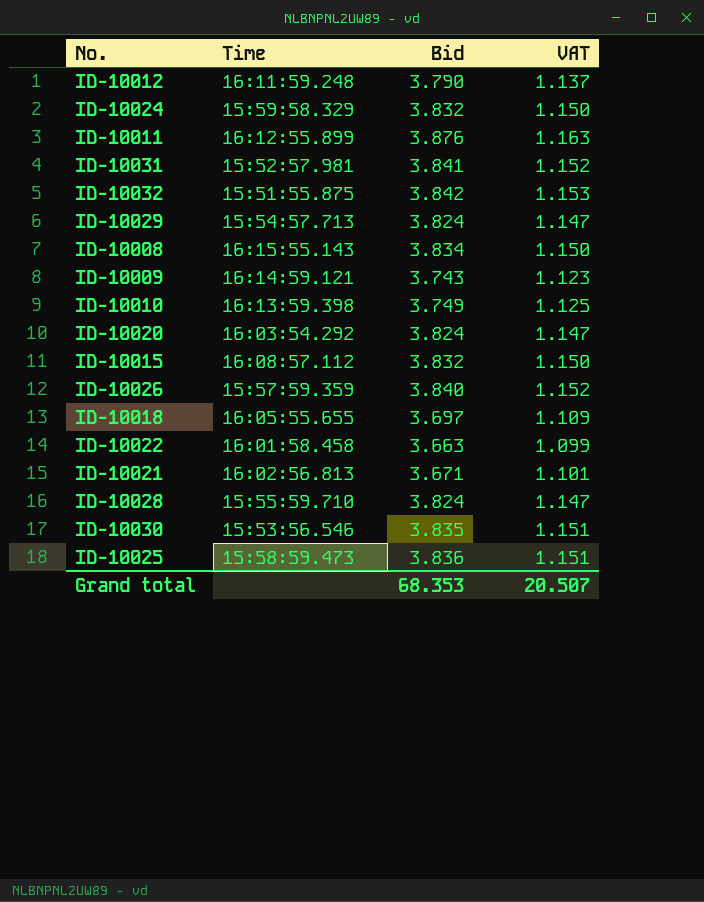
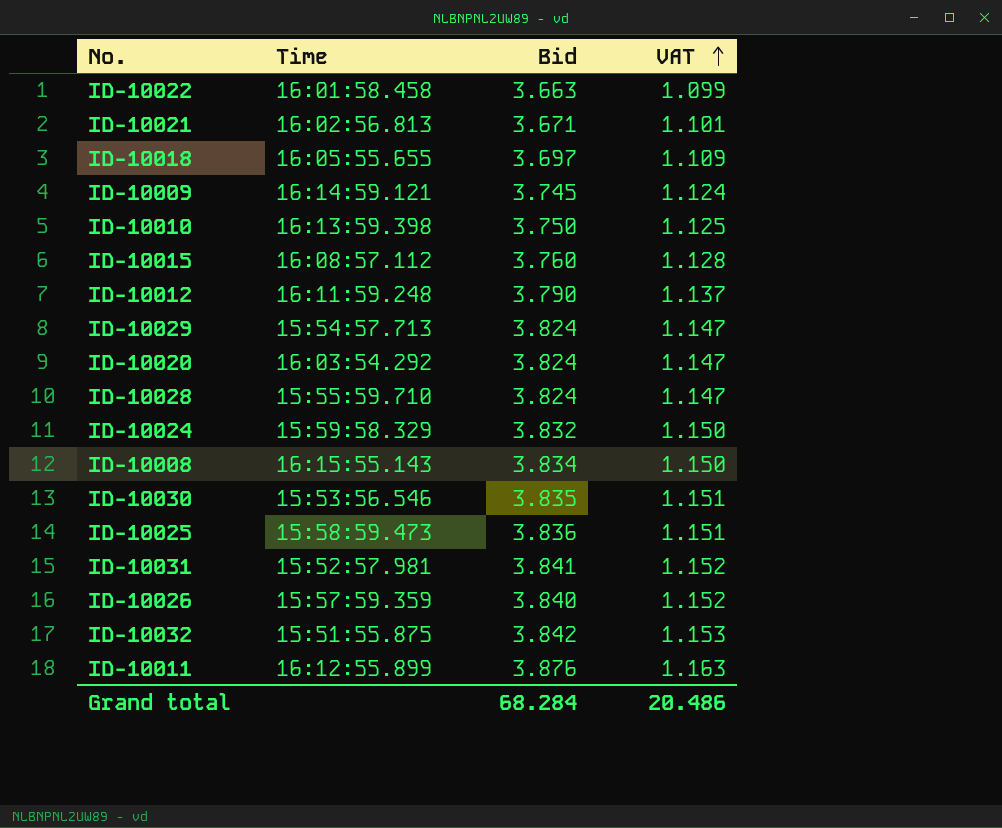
row order: none -> VAT ascending
ID-10009 | Bid: 3.743 -> 3.745
ID-10009 | VAT: 1.123 -> 1.124
ID-10010 | Bid: 3.749 -> 3.750
ID-10015 | Bid: 3.832 -> 3.760
ID-10015 | VAT: 1.150 -> 1.128
Grand total | Bid: 68.353 -> 68.284
Grand total | VAT: 20.507 -> 20.486

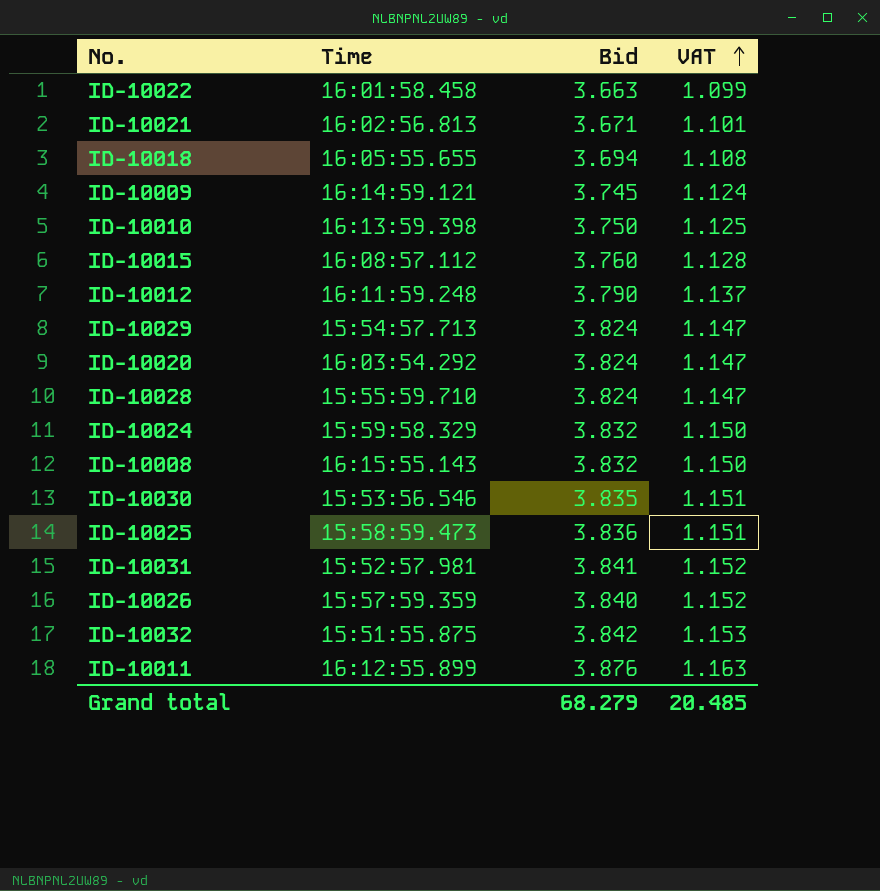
ID-10018 | Bid: 3.697 -> 3.694
ID-10018 | VAT: 1.109 -> 1.108
ID-10008 | Bid: 3.834 -> 3.832
Grand total | Bid: 68.284 -> 68.279
Grand total | VAT: 20.486 -> 20.485

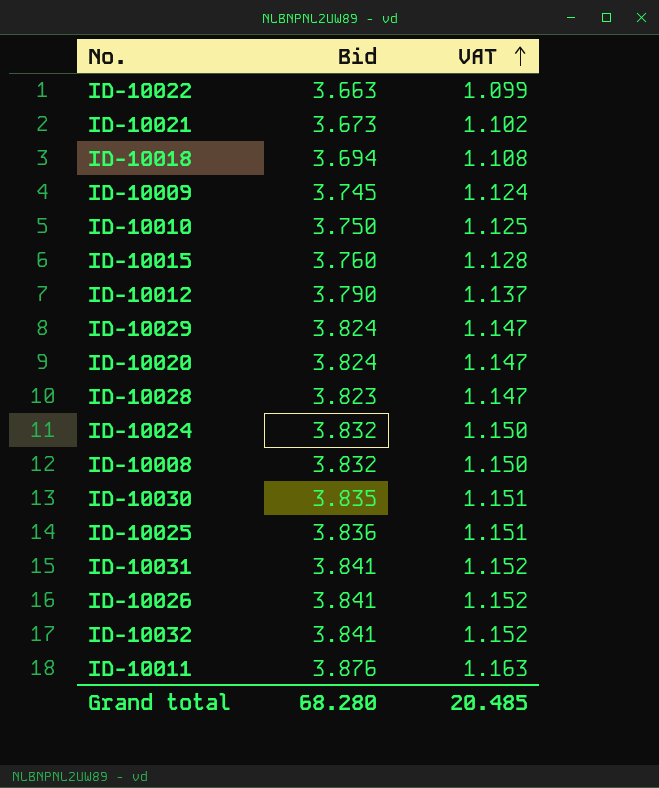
column Time | position: 2 -> none
ID-10021 | Bid: 3.671 -> 3.673
ID-10021 | VAT: 1.101 -> 1.102
ID-10028 | Bid: 3.824 -> 3.823
ID-10026 | Bid: 3.840 -> 3.841
ID-10032 | Bid: 3.842 -> 3.841
ID-10032 | VAT: 1.153 -> 1.152
Grand total | Bid: 68.279 -> 68.280

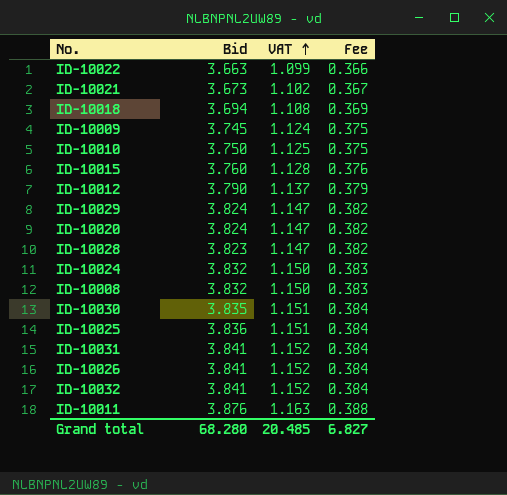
column Fee | formula: none -> [Bid] * 0.1

